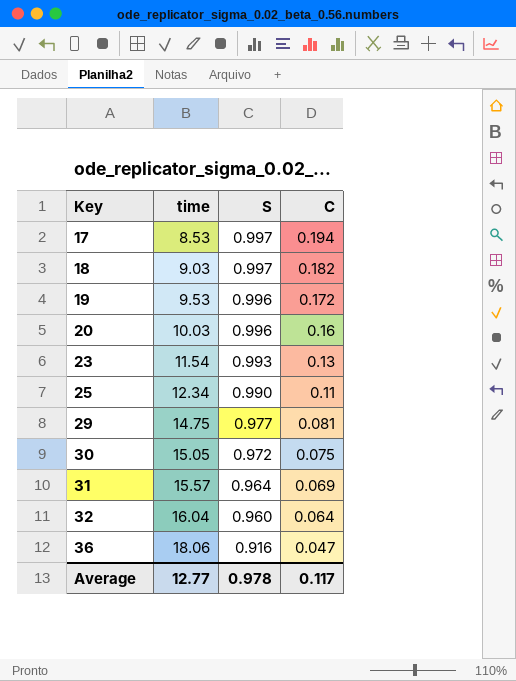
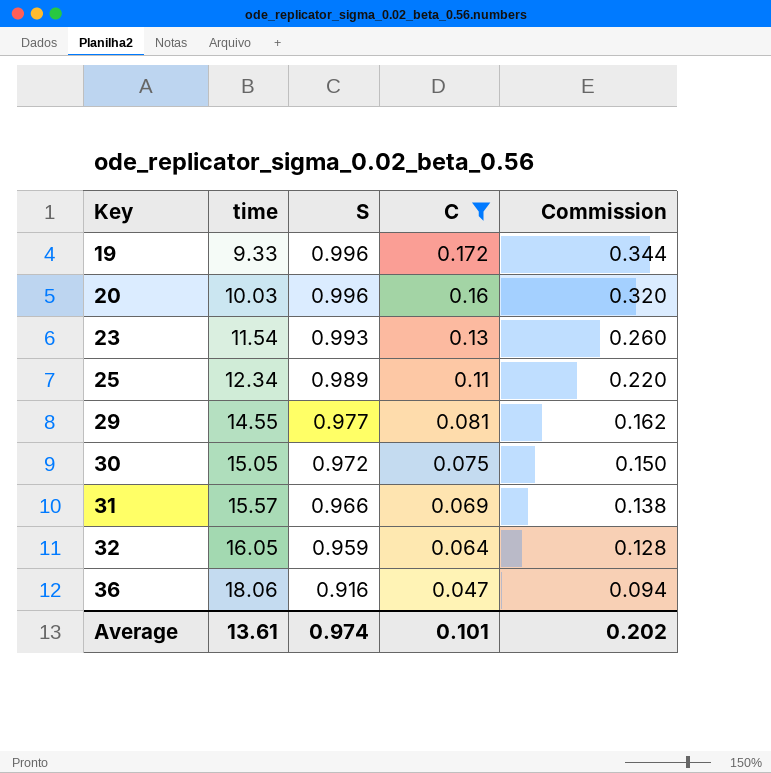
filter: none -> C <= 0.172
column Commission | formula: none -> [C] * 2
19 | time: 9.53 -> 9.33
25 | S: 0.990 -> 0.989
29 | time: 14.75 -> 14.55
31 | S: 0.964 -> 0.966
32 | time: 16.04 -> 16.05
32 | S: 0.960 -> 0.959
Average | time: 12.77 -> 13.61
Average | S: 0.978 -> 0.974
Average | C: 0.117 -> 0.101

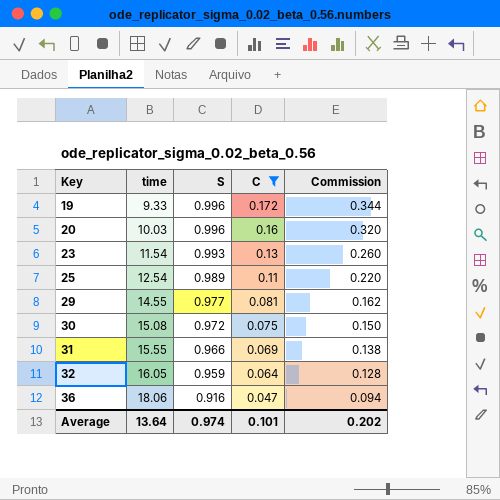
25 | time: 12.34 -> 12.54
30 | time: 15.05 -> 15.08
31 | time: 15.57 -> 15.55
Average | time: 13.61 -> 13.64

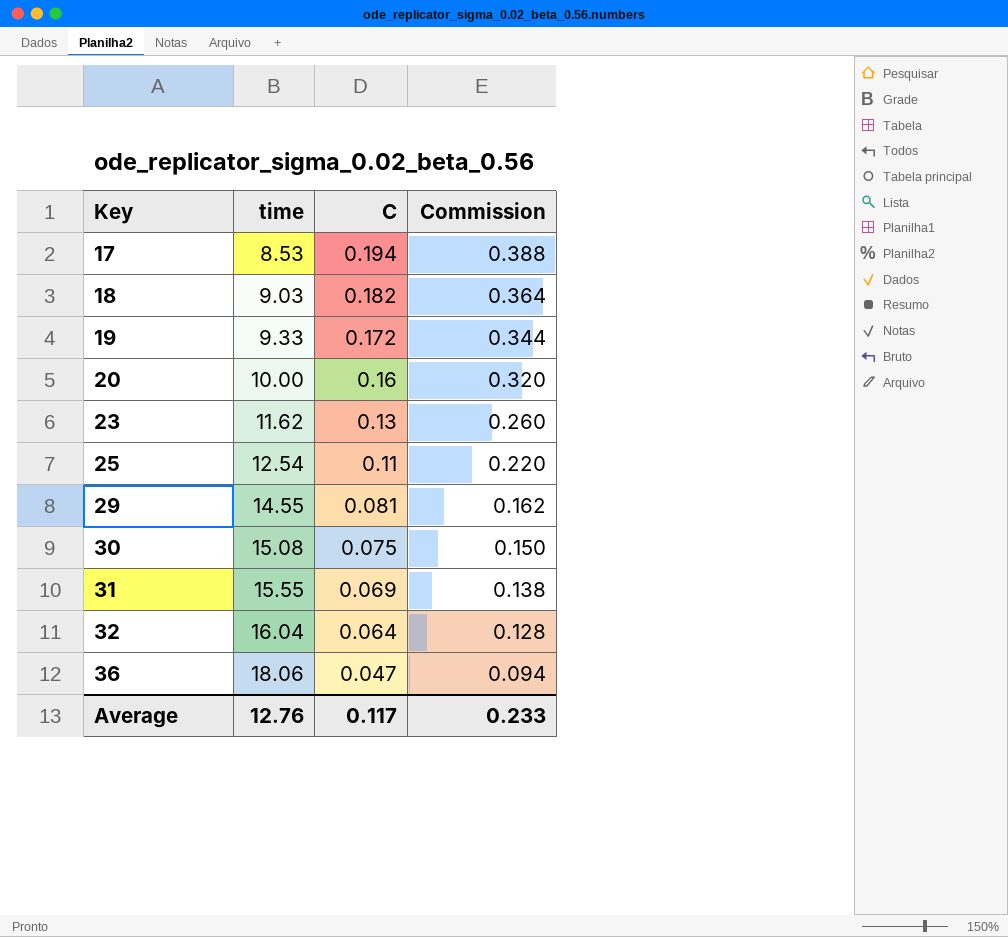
filter: C <= 0.172 -> none
column S | position: 3 -> none
20 | time: 10.03 -> 10.00
23 | time: 11.54 -> 11.62
32 | time: 16.05 -> 16.04
Average | time: 13.64 -> 12.76
Average | C: 0.101 -> 0.117
Average | Commission: 0.202 -> 0.233

